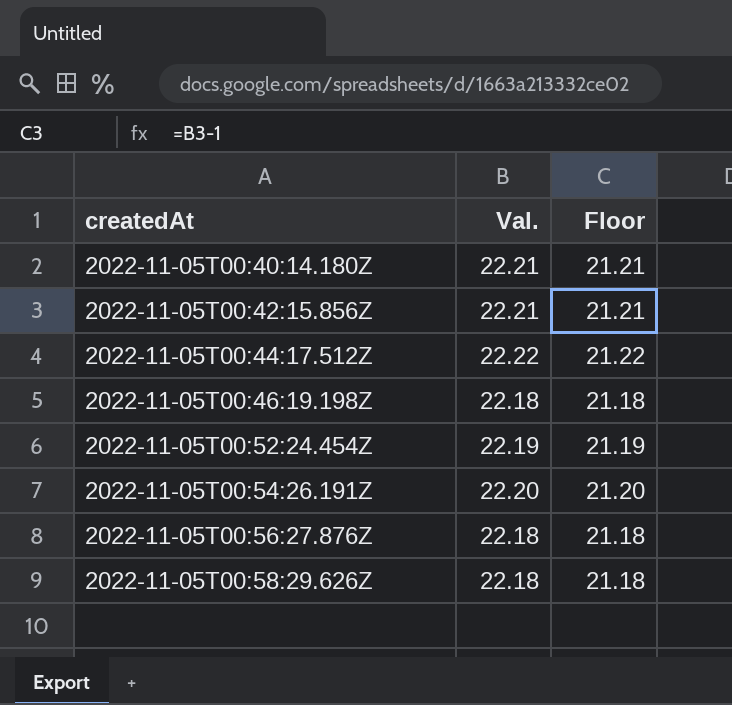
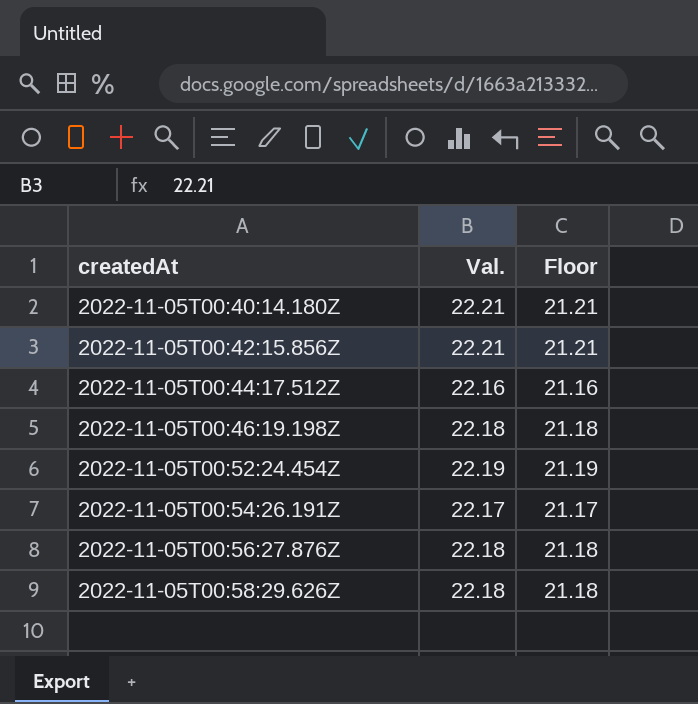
2022-11-05T00:44:17.512Z | Val.: 22.22 -> 22.16
2022-11-05T00:44:17.512Z | Floor: 21.22 -> 21.16
2022-11-05T00:54:26.191Z | Val.: 22.20 -> 22.17
2022-11-05T00:54:26.191Z | Floor: 21.20 -> 21.17

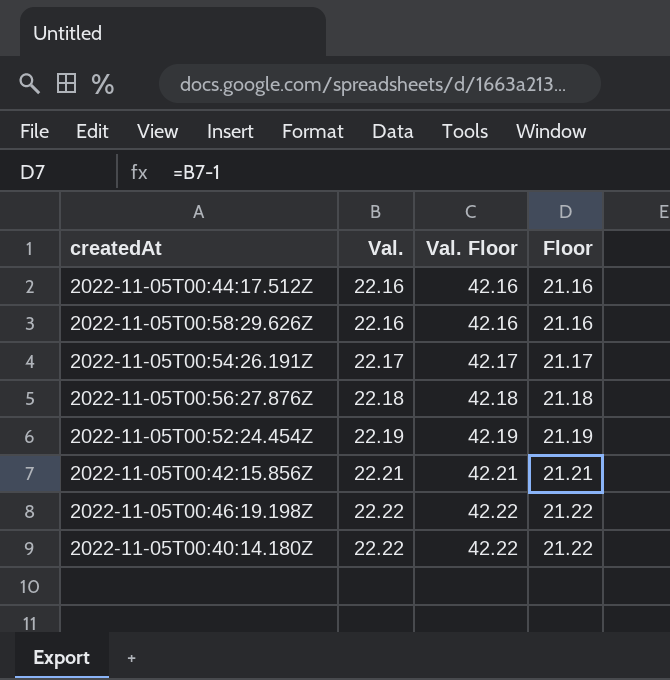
row order: createdAt ascending -> Val. ascending
column Val. Floor | formula: none -> [Val.] + 20
2022-11-05T00:58:29.626Z | Val.: 22.18 -> 22.16
2022-11-05T00:58:29.626Z | Floor: 21.18 -> 21.16
2022-11-05T00:46:19.198Z | Val.: 22.18 -> 22.22
2022-11-05T00:46:19.198Z | Floor: 21.18 -> 21.22
2022-11-05T00:40:14.180Z | Val.: 22.21 -> 22.22
2022-11-05T00:40:14.180Z | Floor: 21.21 -> 21.22

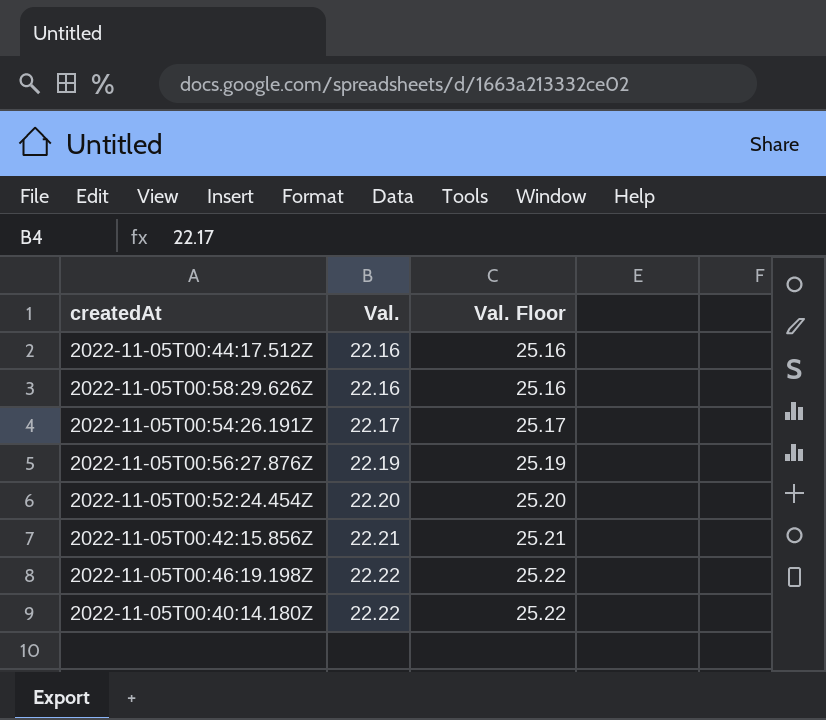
column Floor | formula: [Val.] - 1 -> none
column Val. Floor | formula: [Val.] + 20 -> [Val.] + 3
2022-11-05T00:56:27.876Z | Val.: 22.18 -> 22.19
2022-11-05T00:52:24.454Z | Val.: 22.19 -> 22.20

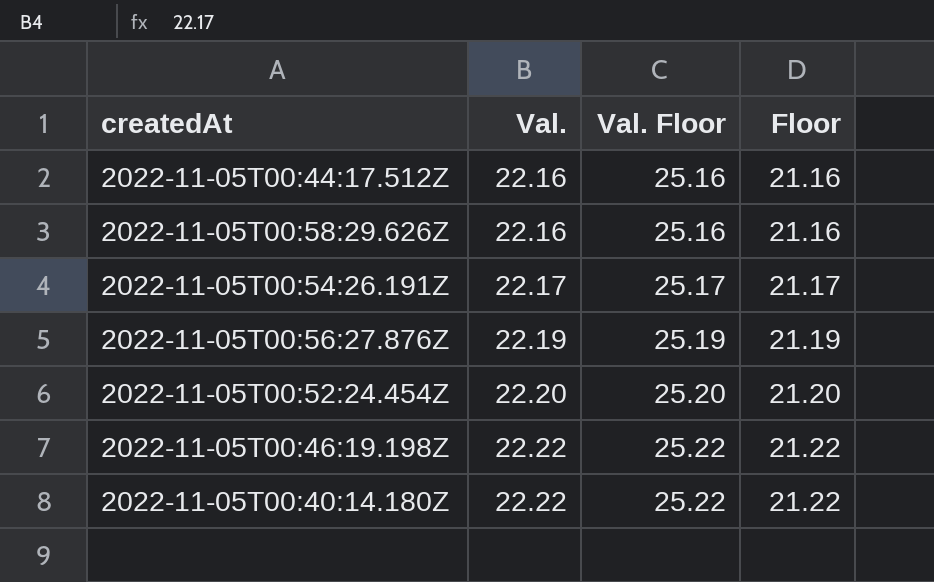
column Floor | formula: none -> [Val.] - 1
row 2022-11-05T00:42:15.856Z: 22.21 | 25.21 -> none

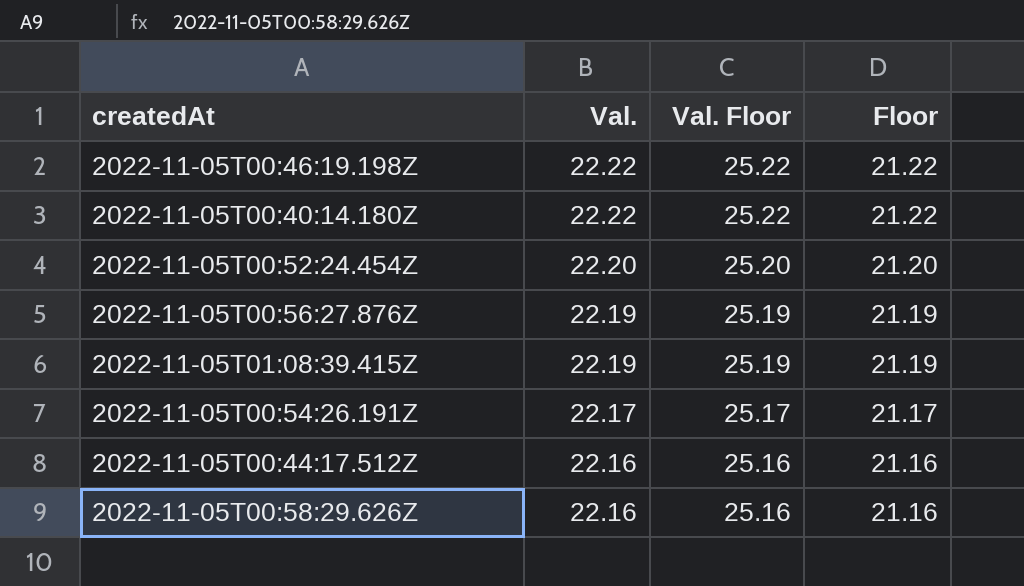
row order: Val. ascending -> Val. descending
row 2022-11-05T01:08:39.415Z: none -> 22.19 | 25.19 | 21.19

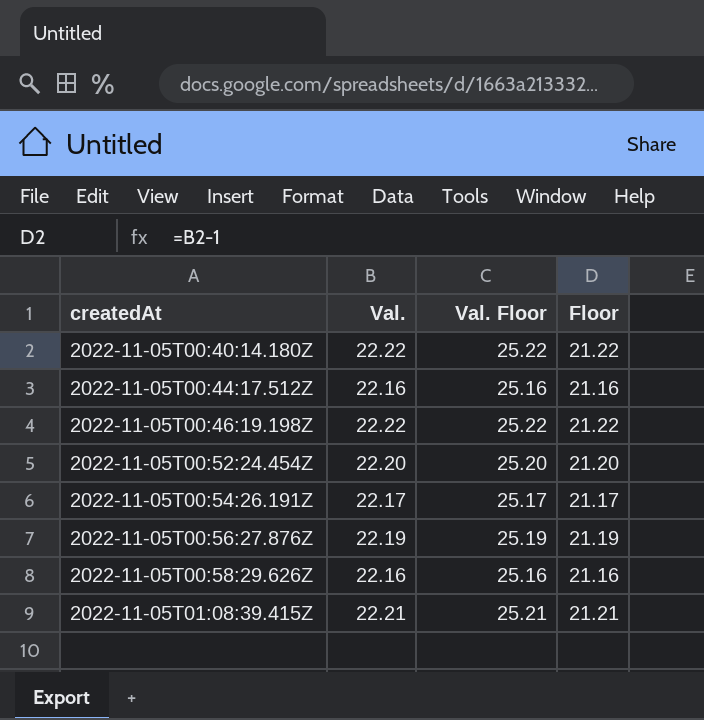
row order: Val. descending -> createdAt ascending
2022-11-05T01:08:39.415Z | Val.: 22.19 -> 22.21
2022-11-05T01:08:39.415Z | Val. Floor: 25.19 -> 25.21
2022-11-05T01:08:39.415Z | Floor: 21.19 -> 21.21

